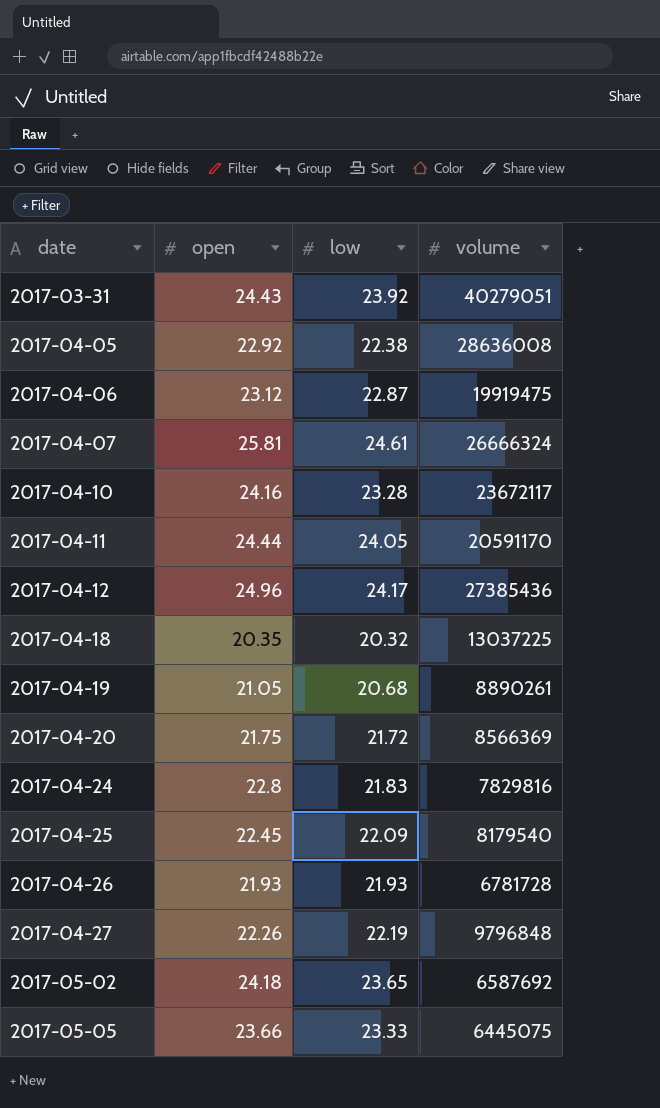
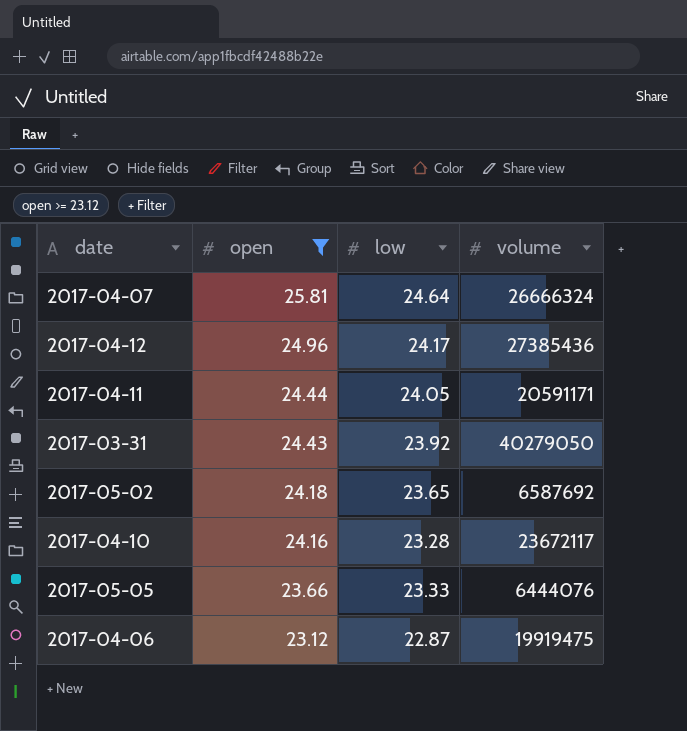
filter: none -> open >= 23.12
row order: date ascending -> open descending
2017-04-07 | low: 24.61 -> 24.64
2017-04-11 | volume: 20591170 -> 20591171
2017-03-31 | volume: 40279051 -> 40279050
2017-05-05 | volume: 6445075 -> 6444076

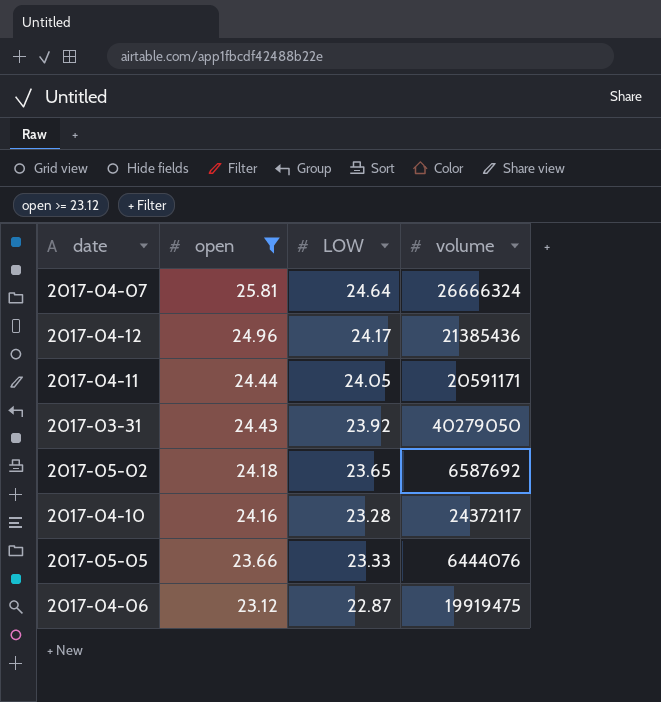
column name: low -> LOW
2017-04-12 | volume: 27385436 -> 21385436
2017-04-10 | volume: 23672117 -> 24372117

